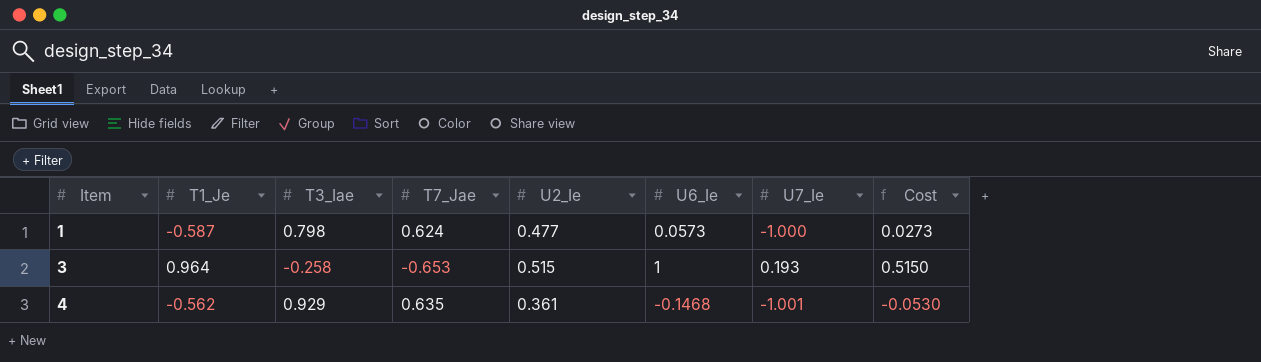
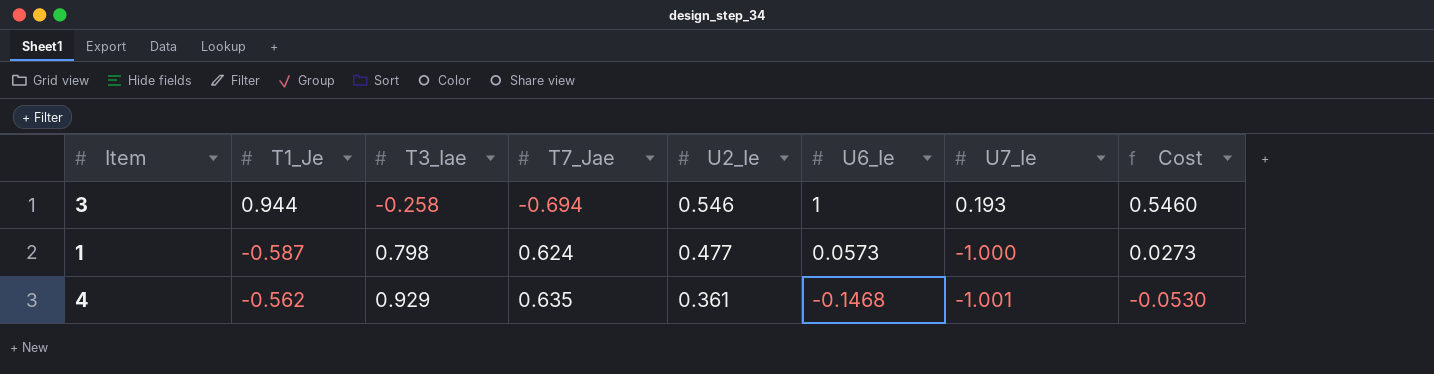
row order: Item ascending -> T3_Iae ascending
3 | T1_Je: 0.964 -> 0.944
3 | T7_Jae: -0.653 -> -0.694
3 | U2_Ie: 0.515 -> 0.546
3 | Cost: 0.5150 -> 0.5460

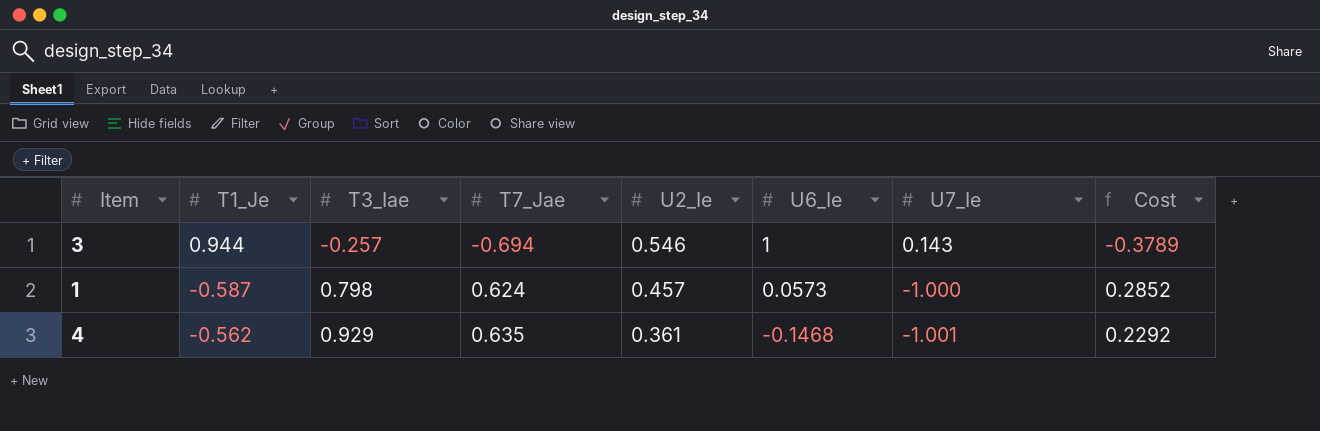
column Cost | formula: [U2_Ie] * [U6_Ie] -> [T7_Jae] * [U2_Ie]
3 | T3_Iae: -0.258 -> -0.257
3 | U7_Ie: 0.193 -> 0.143
1 | U2_Ie: 0.477 -> 0.457

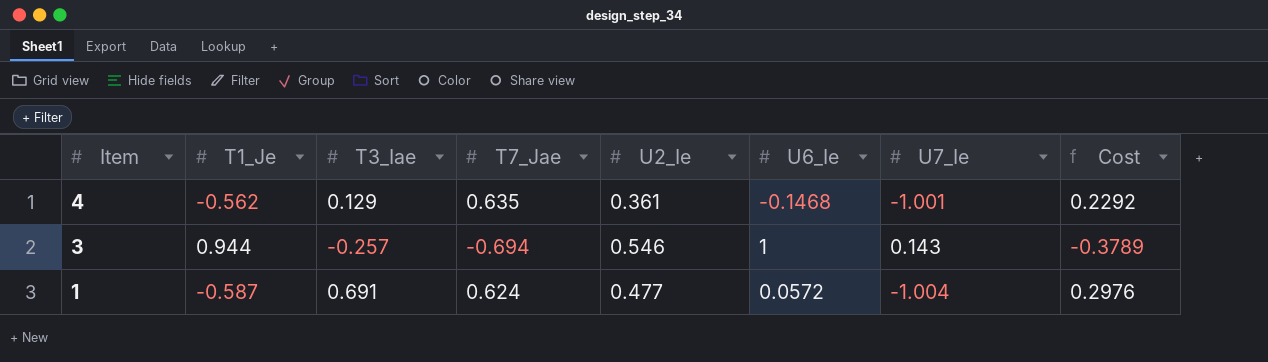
row order: T3_Iae ascending -> Item descending
4 | T3_Iae: 0.929 -> 0.129
1 | T3_Iae: 0.798 -> 0.691
1 | U2_Ie: 0.457 -> 0.477
1 | U6_Ie: 0.0573 -> 0.0572
1 | U7_Ie: -1.000 -> -1.004
1 | Cost: 0.2852 -> 0.2976

